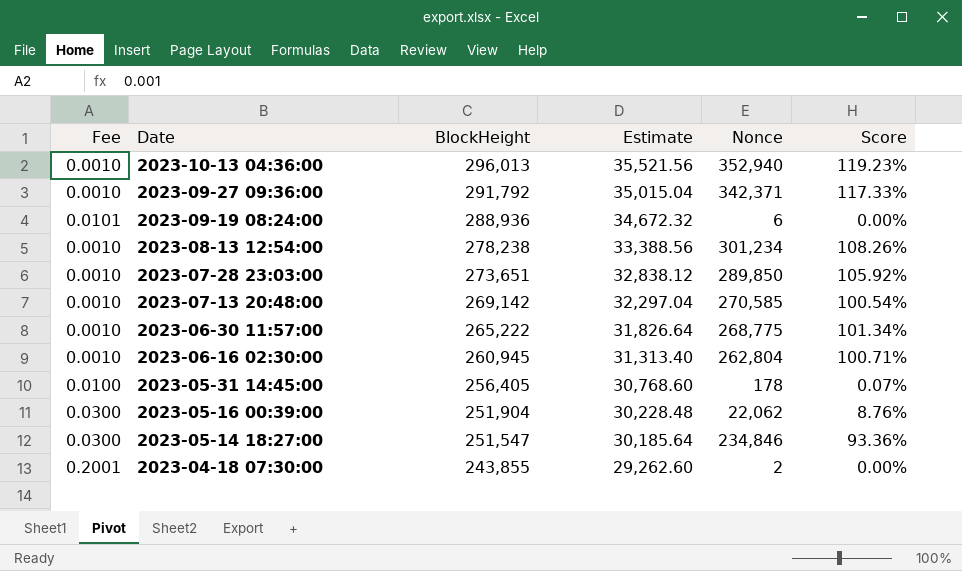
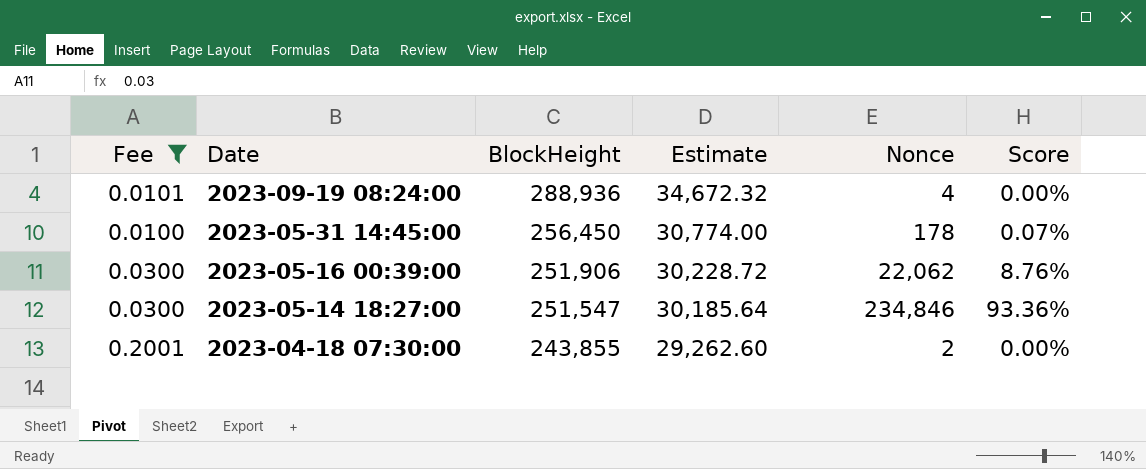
filter: none -> Fee != 0.0010
2023-09-19 08:24:00 | Nonce: 6 -> 4
2023-05-31 14:45:00 | BlockHeight: 256,405 -> 256,450
2023-05-31 14:45:00 | Estimate: 30,768.60 -> 30,774.00
2023-05-16 00:39:00 | BlockHeight: 251,904 -> 251,906
2023-05-16 00:39:00 | Estimate: 30,228.48 -> 30,228.72

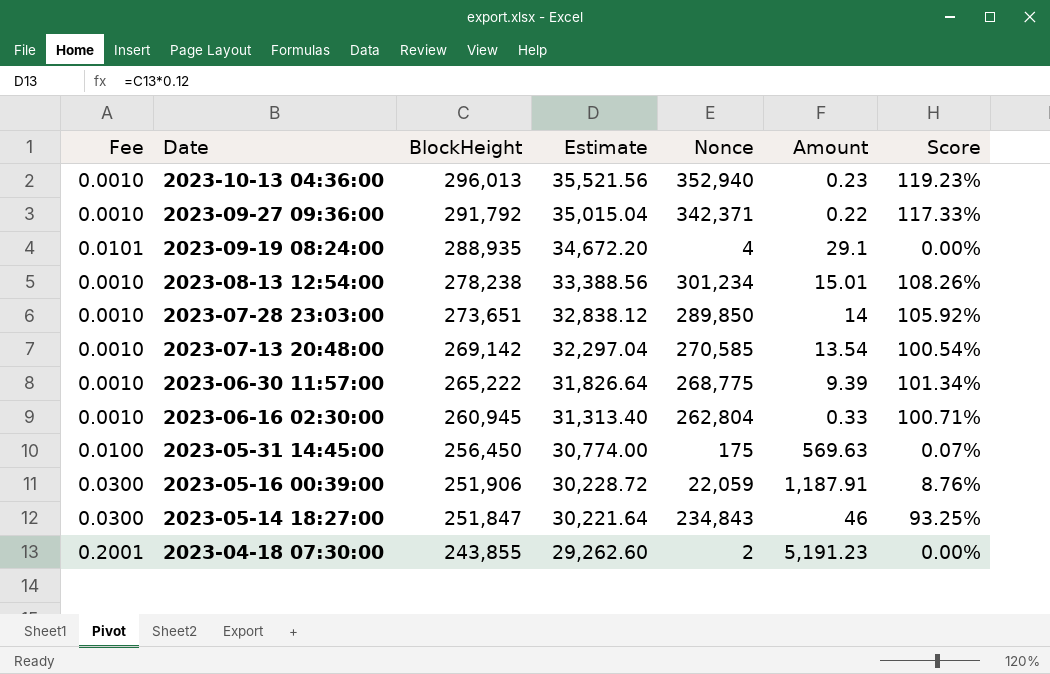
filter: Fee != 0.0010 -> none
column Amount | position: none -> 6
2023-09-19 08:24:00 | BlockHeight: 288,936 -> 288,935
2023-09-19 08:24:00 | Estimate: 34,672.32 -> 34,672.20
2023-05-31 14:45:00 | Nonce: 178 -> 175
2023-05-16 00:39:00 | Nonce: 22,062 -> 22,059
2023-05-14 18:27:00 | BlockHeight: 251,547 -> 251,847
2023-05-14 18:27:00 | Estimate: 30,185.64 -> 30,221.64
2023-05-14 18:27:00 | Nonce: 234,846 -> 234,843
2023-05-14 18:27:00 | Score: 93.36% -> 93.25%

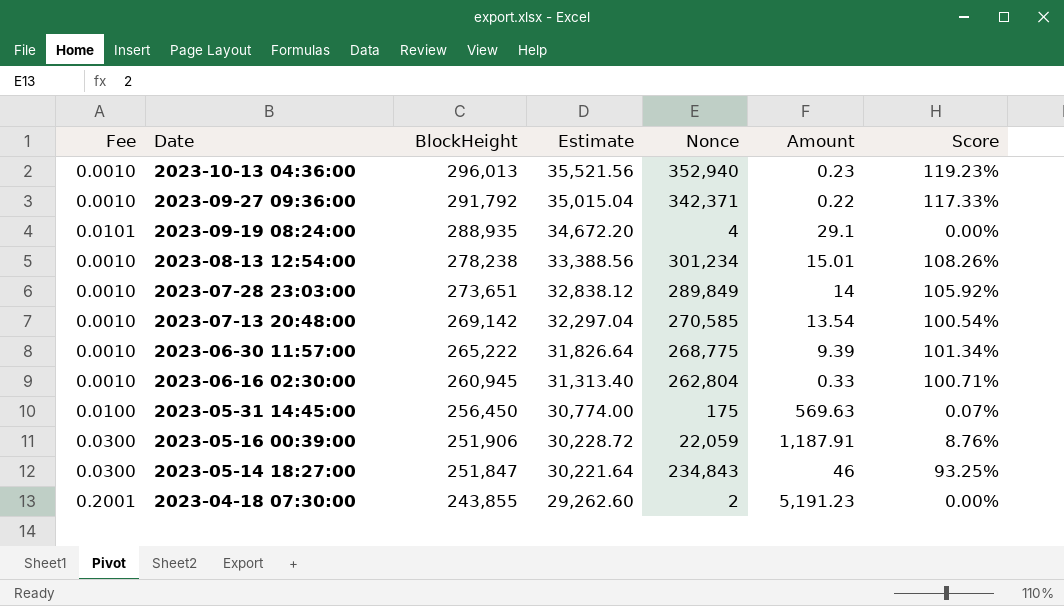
2023-07-28 23:03:00 | Nonce: 289,850 -> 289,849

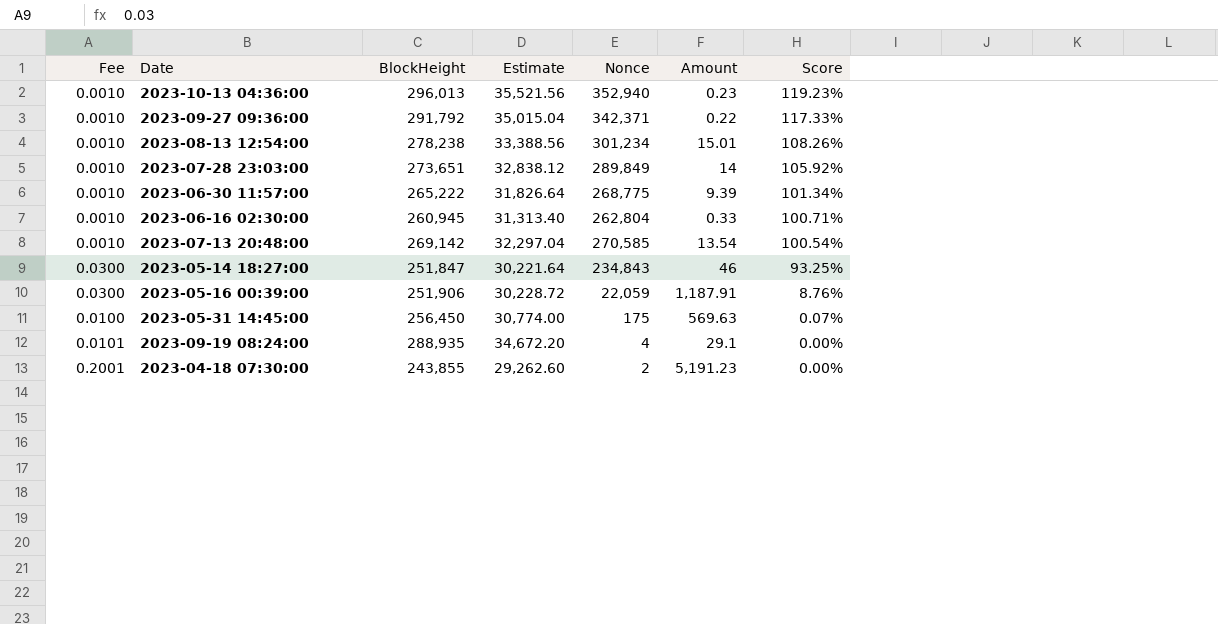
row order: Date descending -> Score descending

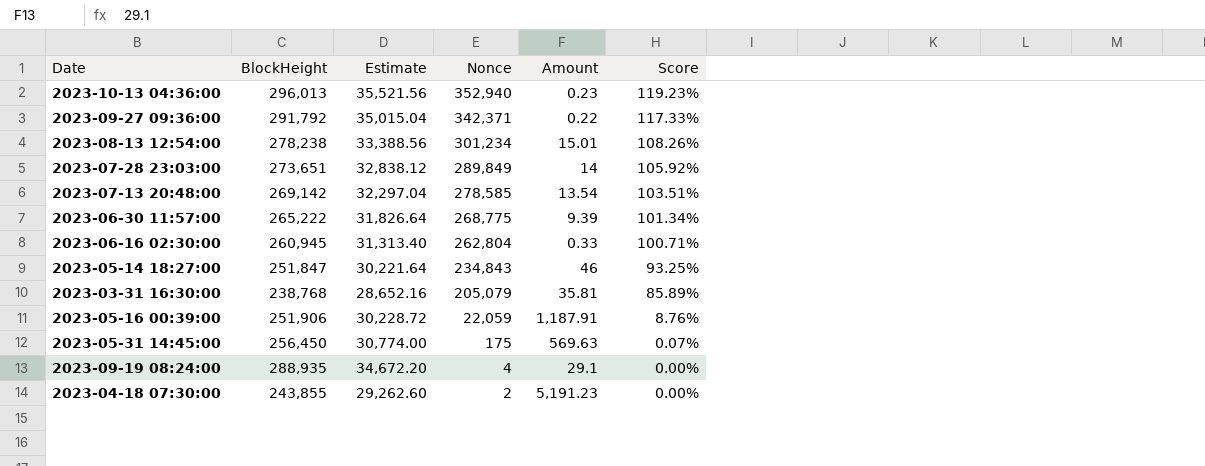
row order: Score descending -> Nonce descending
column Fee | position: 1 -> none
2023-07-13 20:48:00 | Nonce: 270,585 -> 278,585
2023-07-13 20:48:00 | Score: 100.54% -> 103.51%
row 2023-03-31 16:30:00: none -> 238,768 | 28,652.16 | 205,079 | 35.81 | 85.89%

